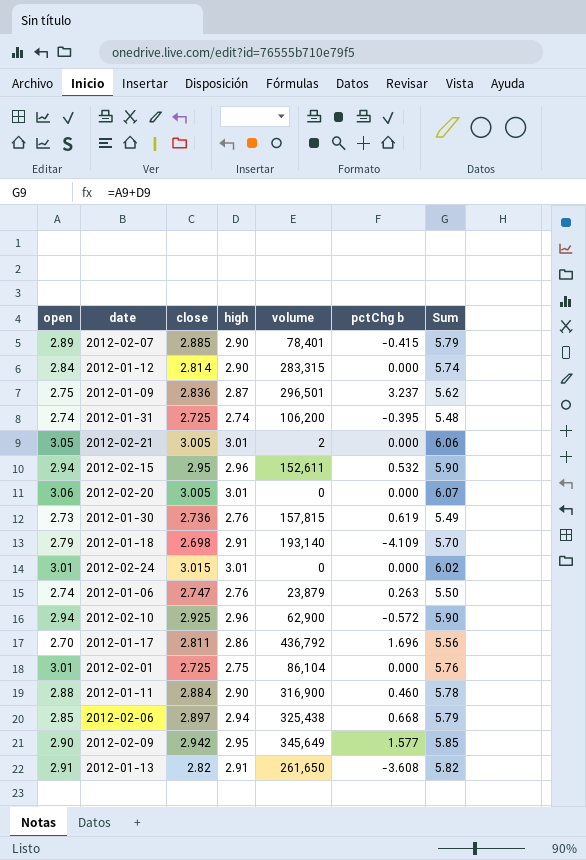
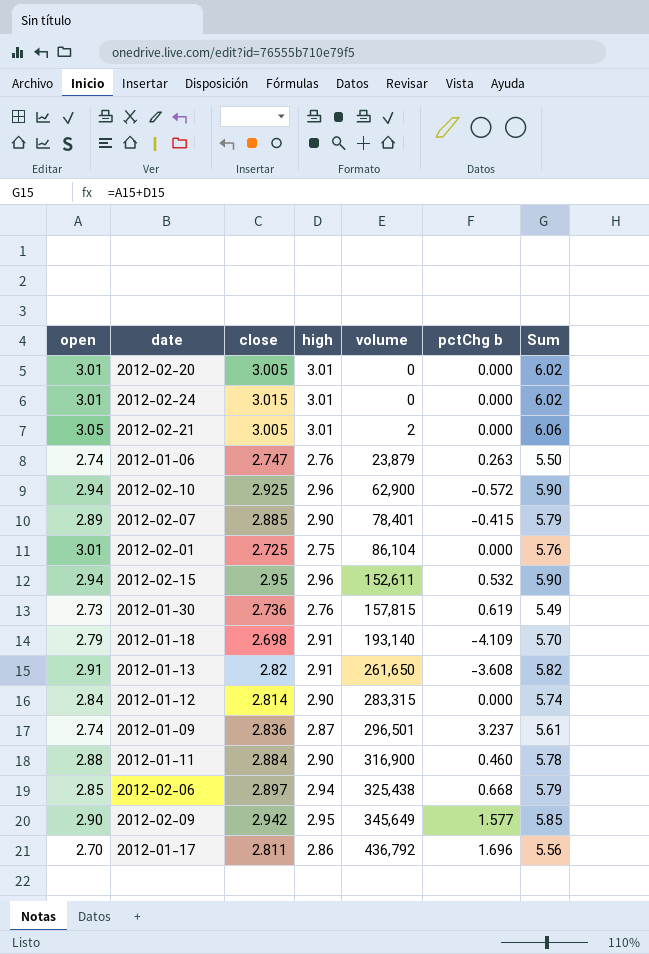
row order: none -> volume ascending
row 2012-01-31: 2.74 | 2.725 | 2.74 | 106,200 | -0.395 | 5.48 -> none
2012-02-20 | open: 3.06 -> 3.01
2012-02-20 | Sum: 6.07 -> 6.02
2012-01-09 | open: 2.75 -> 2.74
2012-01-09 | Sum: 5.62 -> 5.61

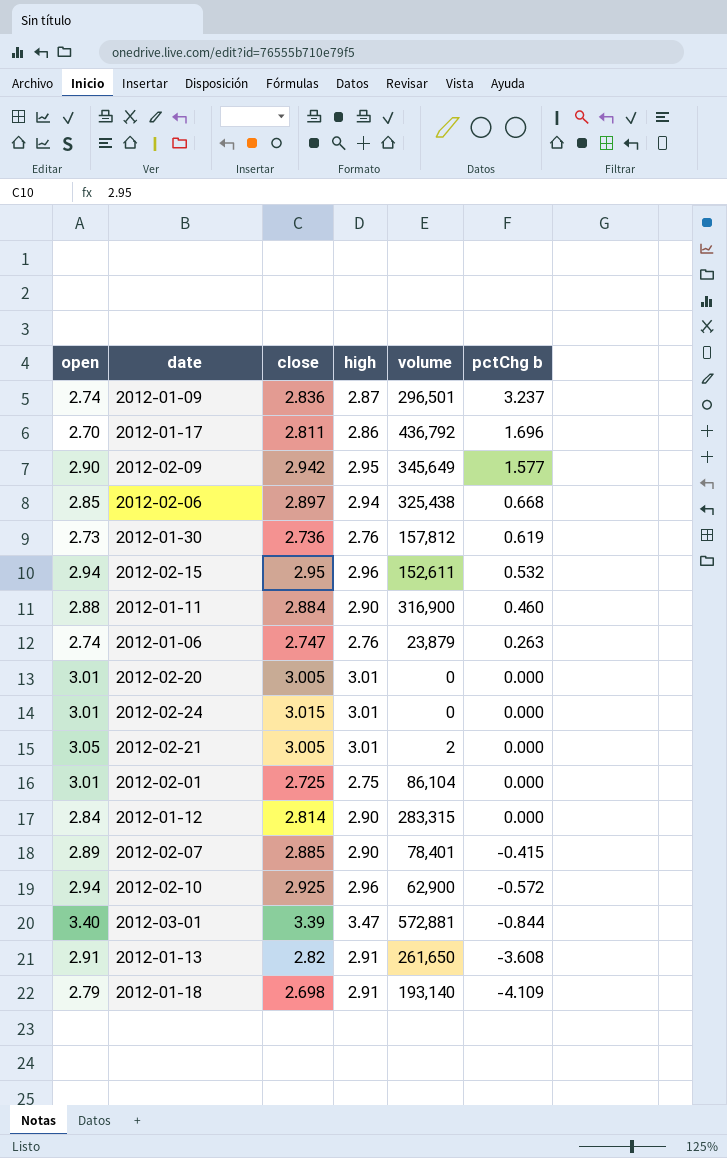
row order: volume ascending -> pctChg b descending
column Sum | formula: [open] + [high] -> none
2012-01-30 | volume: 157,815 -> 157,812
row 2012-03-01: none -> 3.40 | 3.39 | 3.47 | 572,881 | -0.844

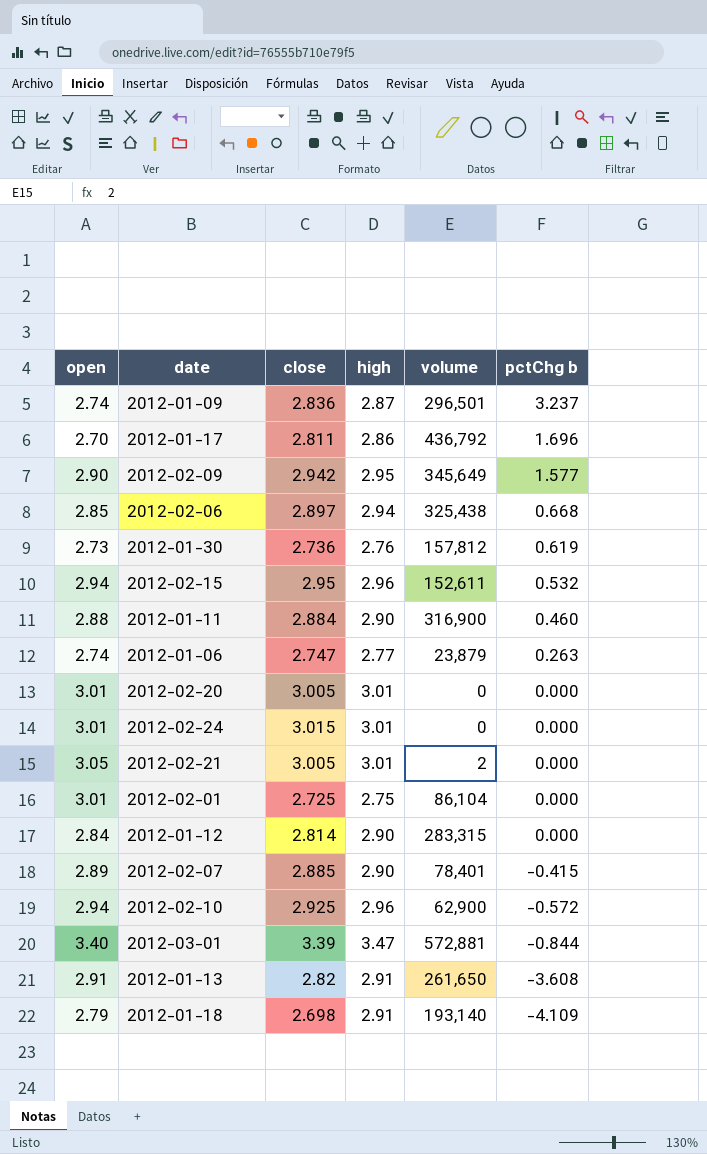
2012-01-06 | high: 2.76 -> 2.77

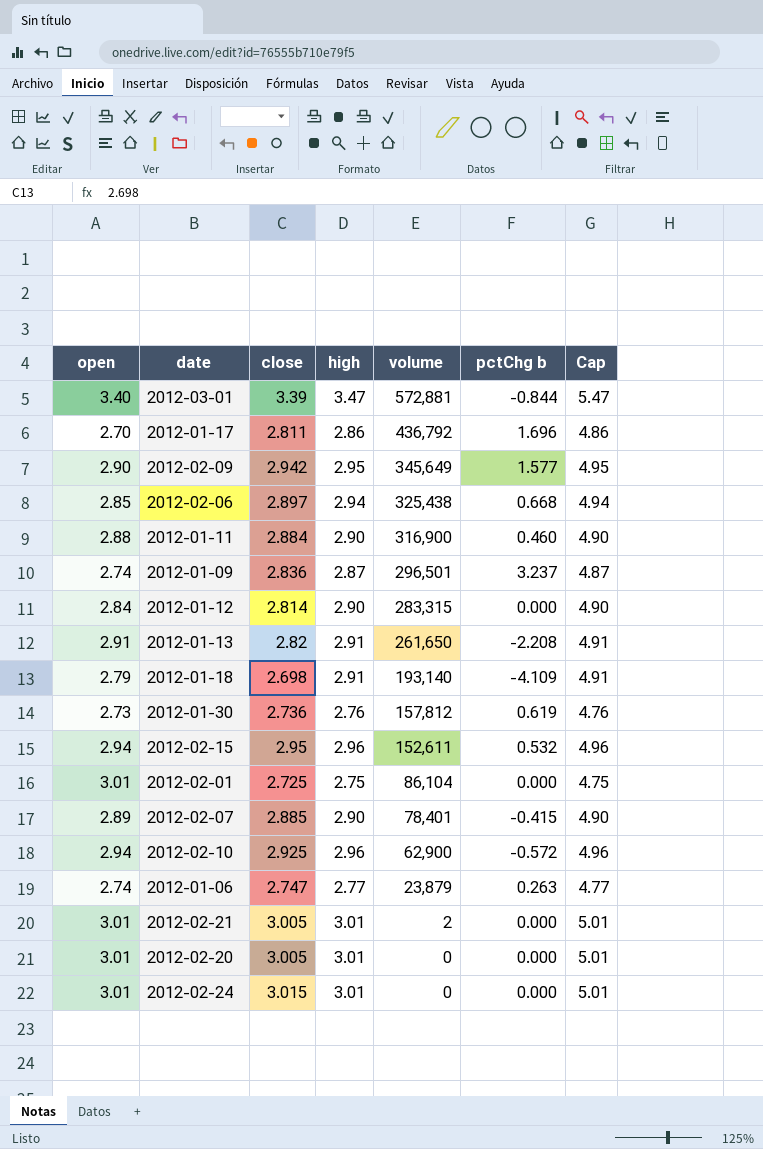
row order: pctChg b descending -> volume descending
column Cap | formula: none -> [high] + 2
2012-01-13 | pctChg b: -3.608 -> -2.208
2012-02-21 | open: 3.05 -> 3.01

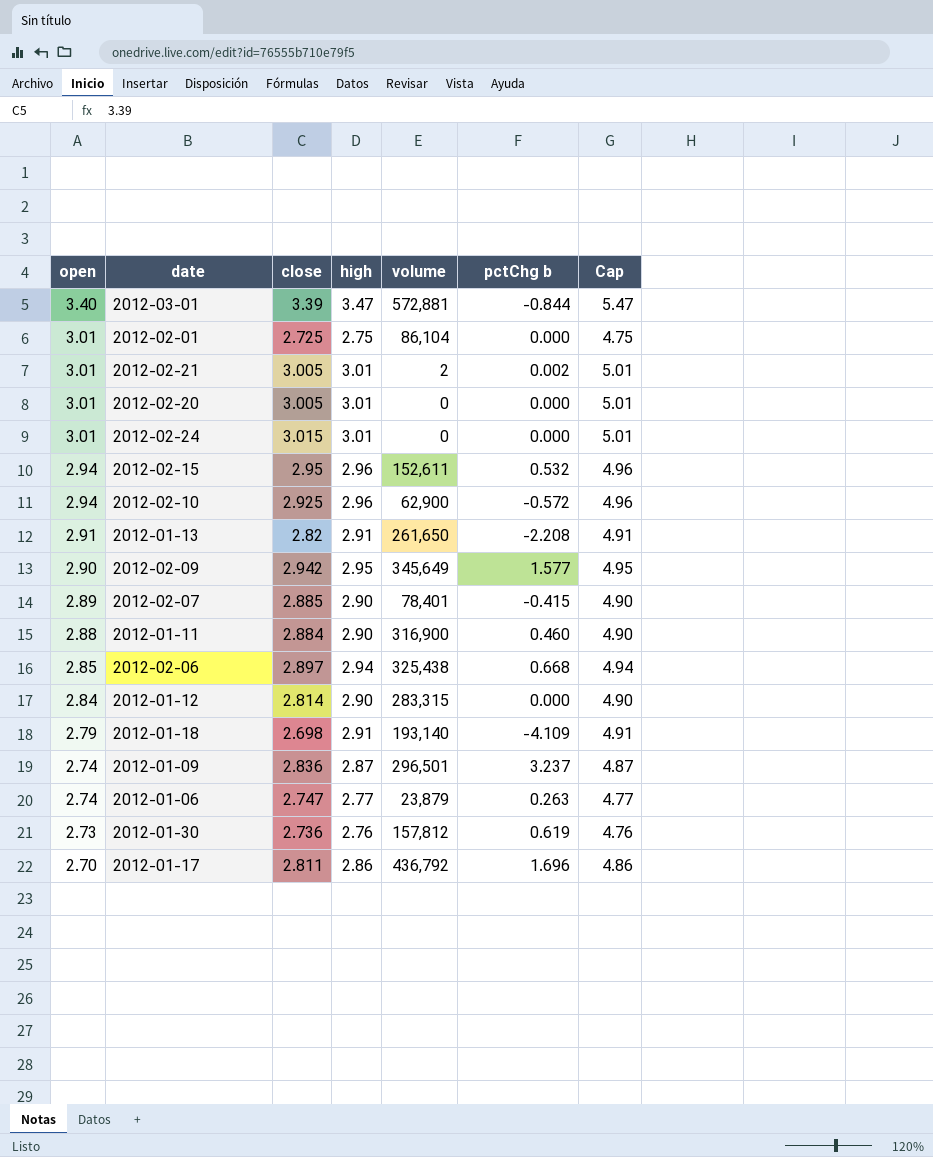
row order: volume descending -> open descending
2012-02-21 | pctChg b: 0.000 -> 0.002

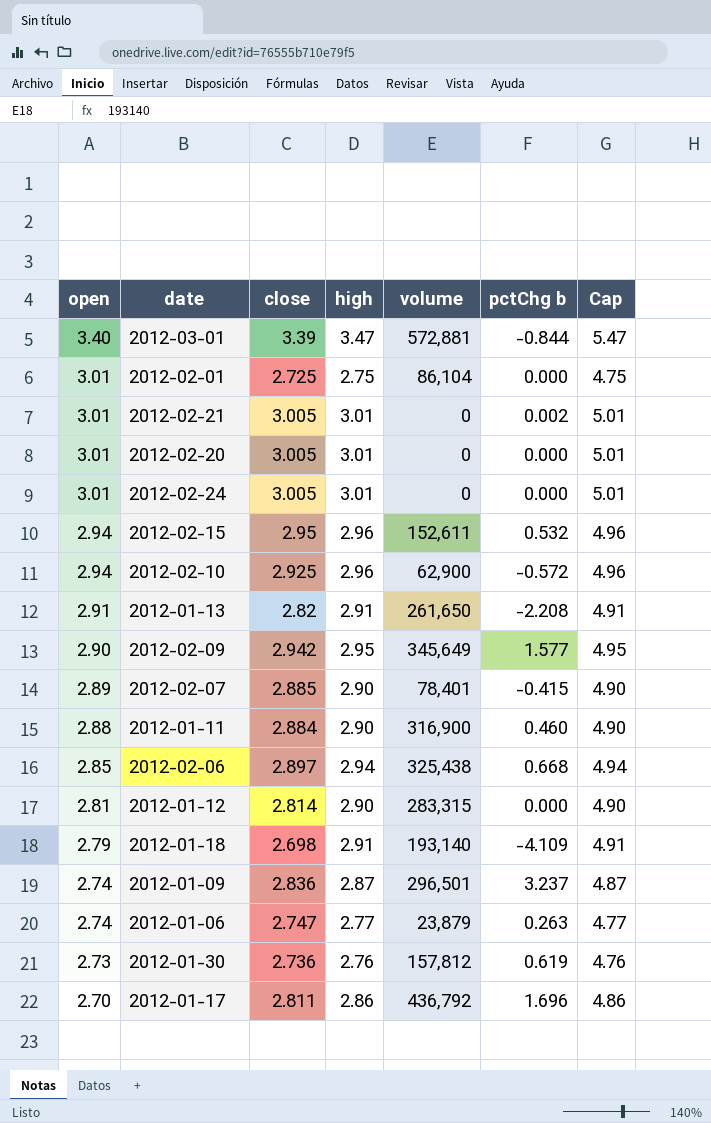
2012-02-21 | volume: 2 -> 0
2012-02-24 | close: 3.015 -> 3.005
2012-01-12 | open: 2.84 -> 2.81

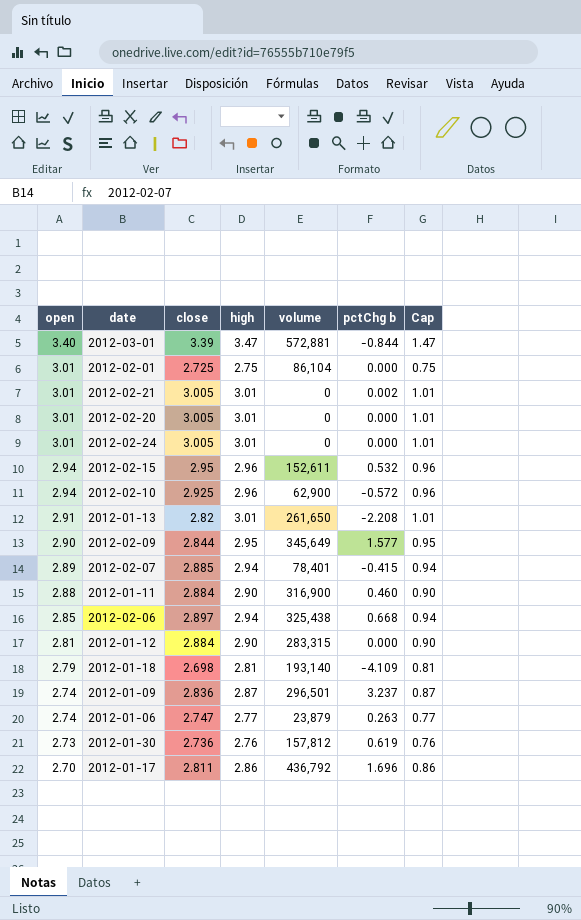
column Cap | formula: [high] + 2 -> [high] - 2
2012-01-13 | high: 2.91 -> 3.01
2012-02-09 | close: 2.942 -> 2.844
2012-02-07 | high: 2.90 -> 2.94
2012-01-12 | close: 2.814 -> 2.884
2012-01-18 | high: 2.91 -> 2.81

